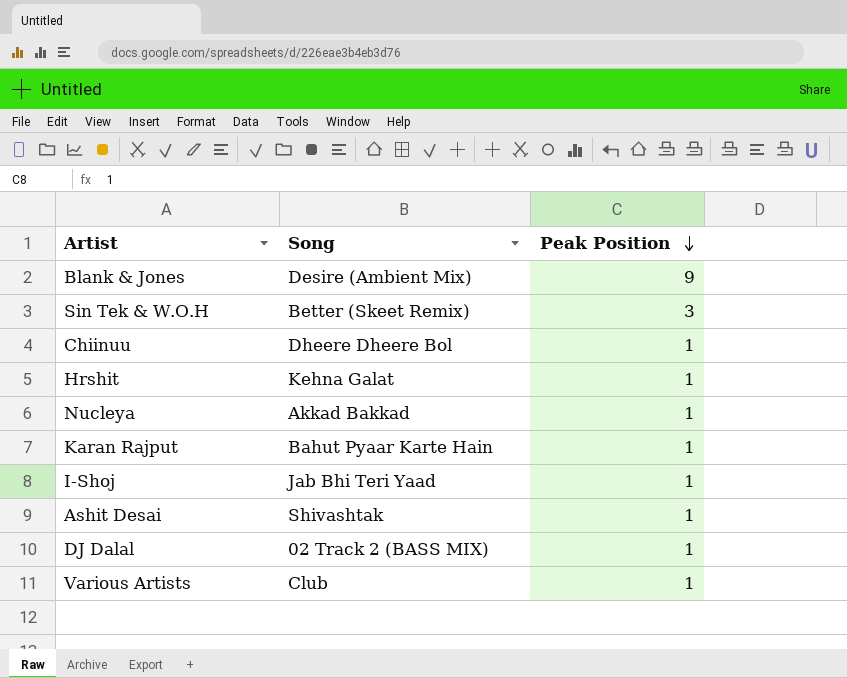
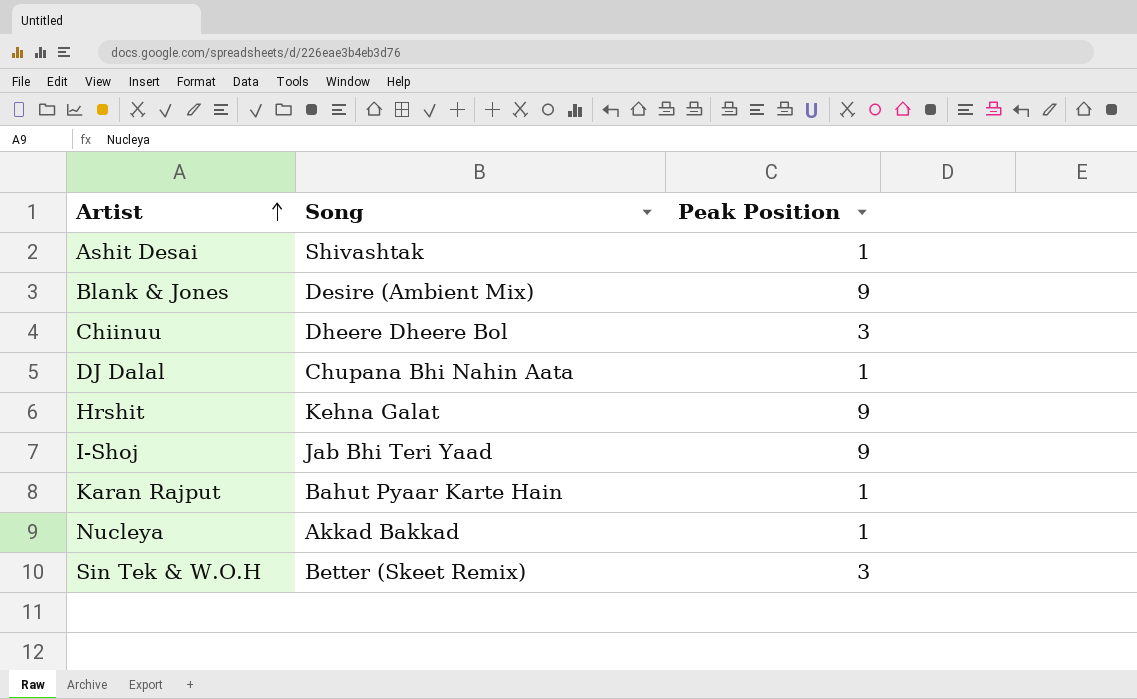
row order: Peak Position descending -> Artist ascending
row Various Artists: Club | 1 -> none
Chiinuu | Peak Position: 1 -> 3
DJ Dalal | Song: 02 Track 2 (BASS MIX) -> Chupana Bhi Nahin Aata
Hrshit | Peak Position: 1 -> 9
I-Shoj | Peak Position: 1 -> 9

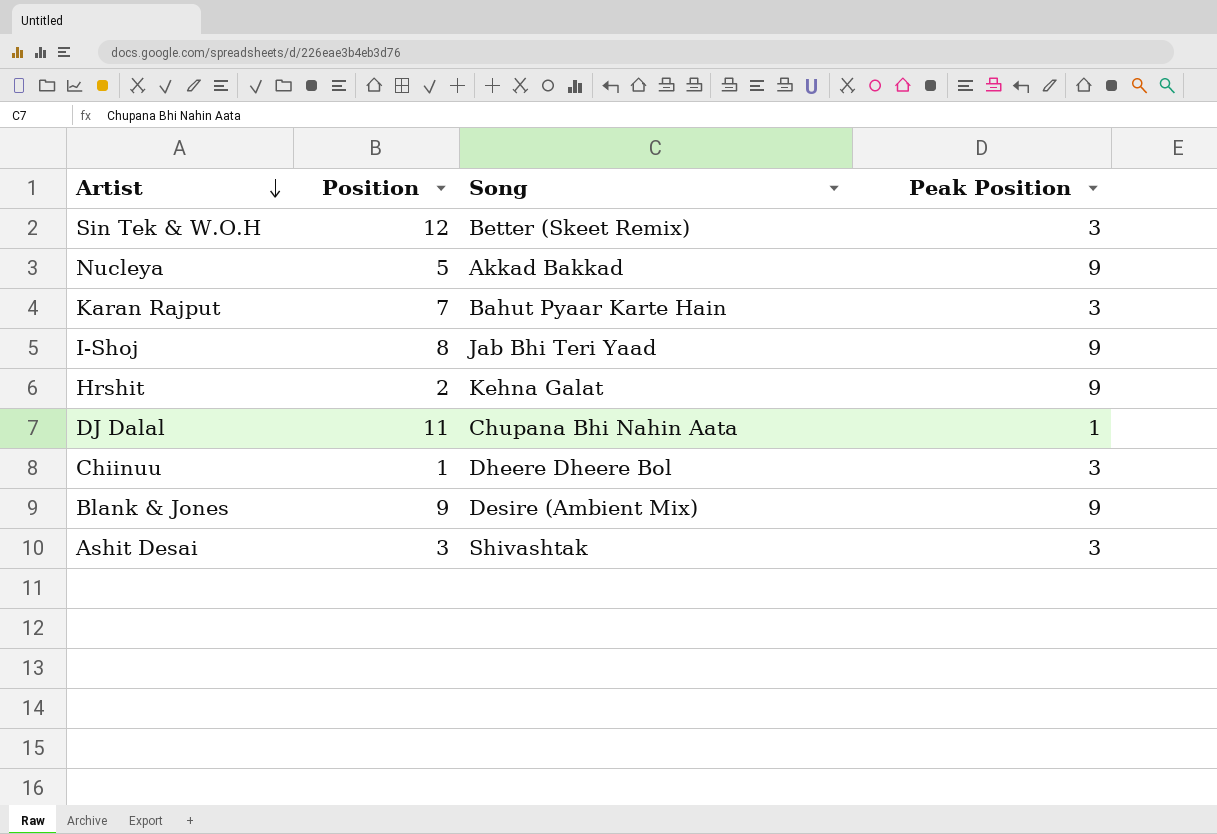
row order: Artist ascending -> Artist descending
column Position | position: none -> 2
Nucleya | Peak Position: 1 -> 9
Karan Rajput | Peak Position: 1 -> 3
Ashit Desai | Peak Position: 1 -> 3

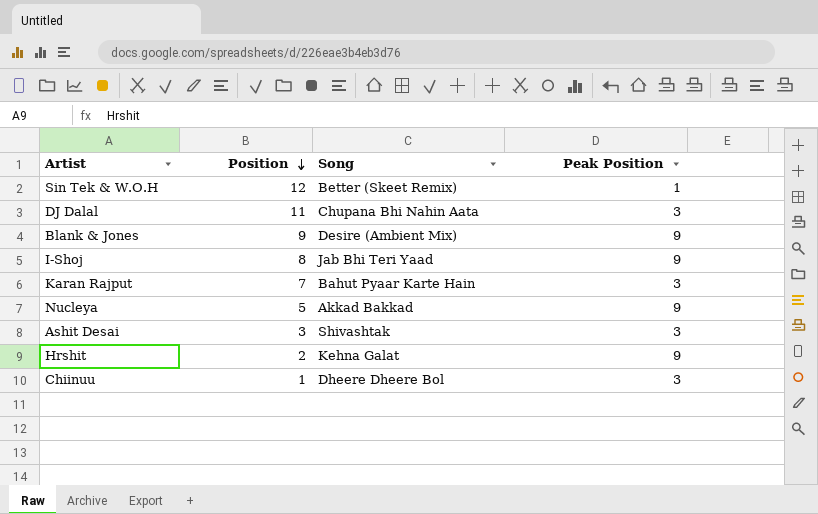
row order: Artist descending -> Position descending
Sin Tek & W.O.H | Peak Position: 3 -> 1
DJ Dalal | Peak Position: 1 -> 3

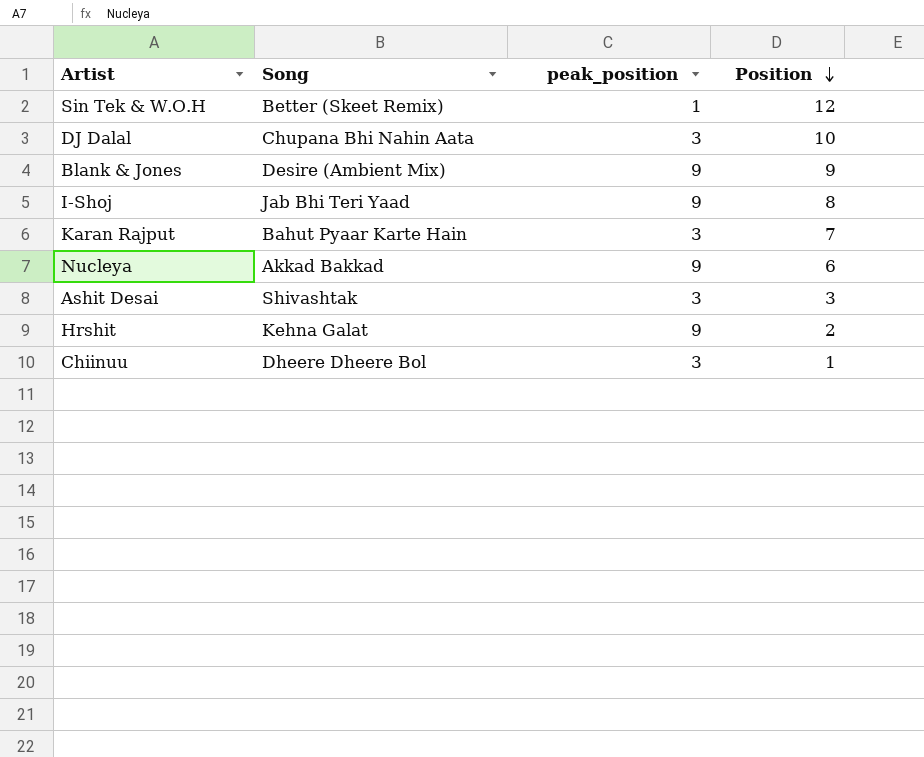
column name: Peak Position -> peak_position
column Position | position: 2 -> 4
DJ Dalal | Position: 11 -> 10
Nucleya | Position: 5 -> 6

